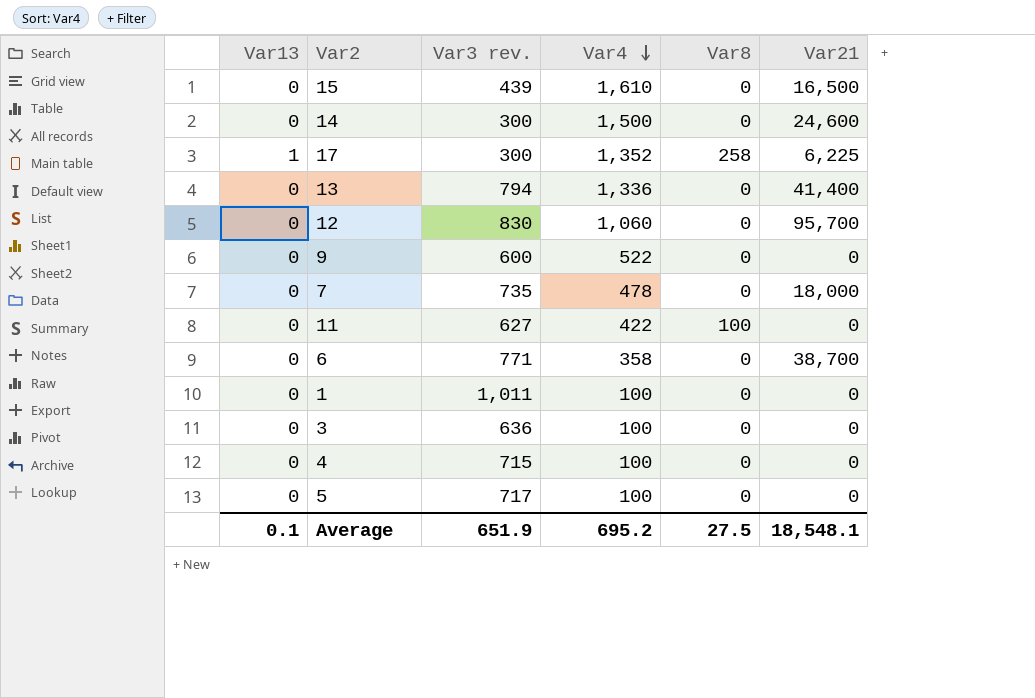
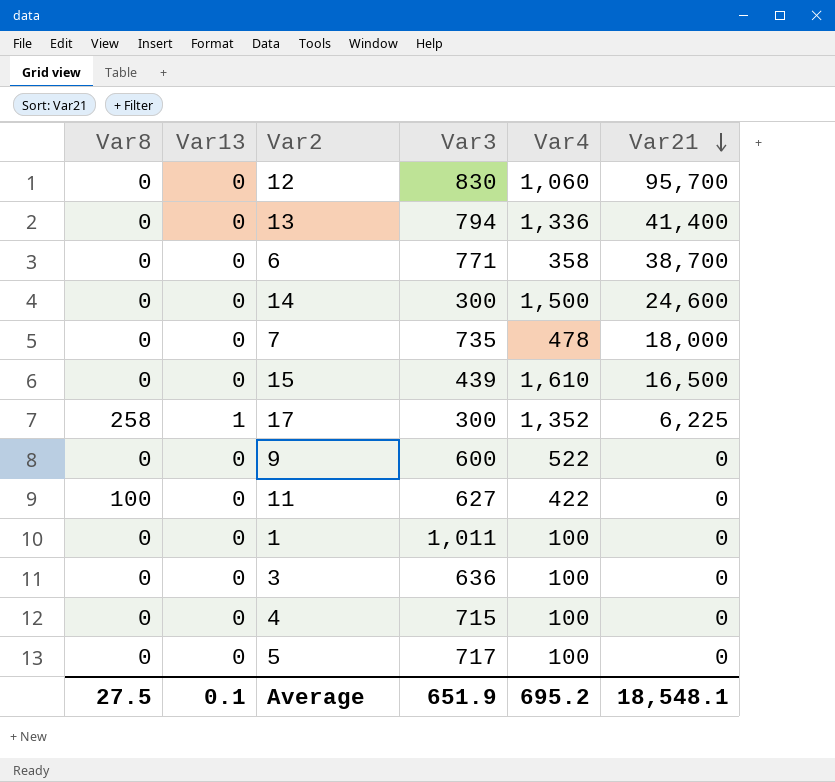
row order: Var4 descending -> Var21 descending
column Var8 | position: 5 -> 1
column name: Var3 rev. -> Var3

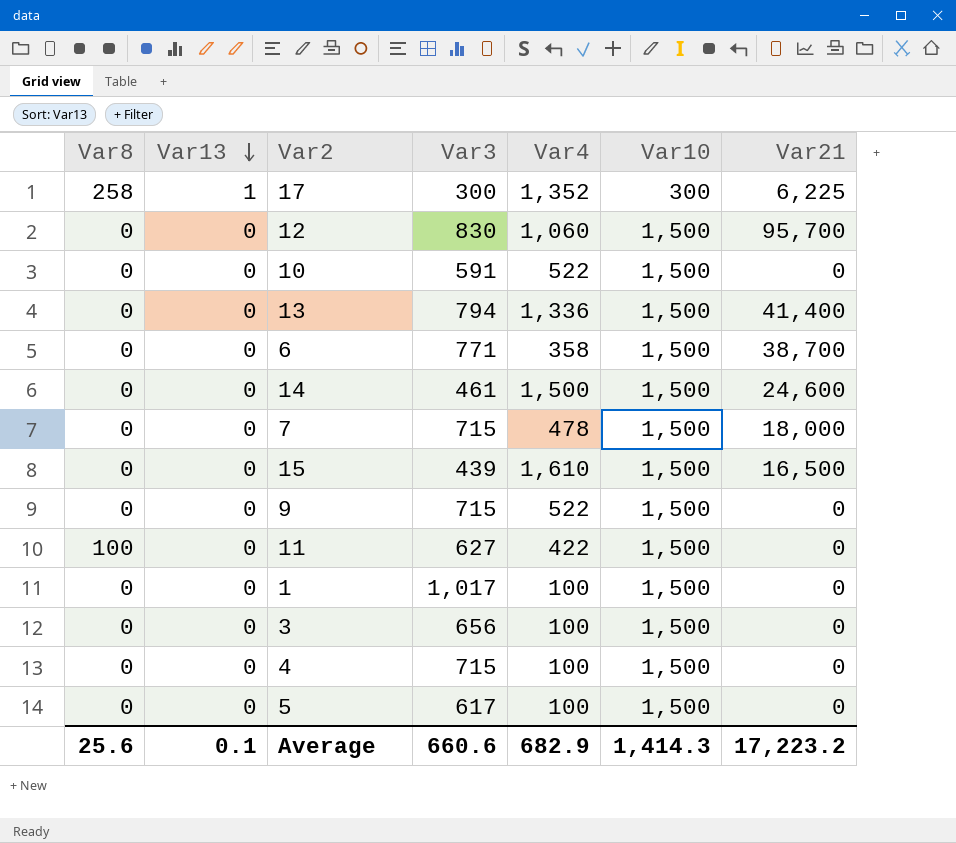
row order: Var21 descending -> Var13 descending
column Var10 | position: none -> 6
row 10: none -> 0 | 0 | 591 | 522 | 1,500 | 0
14 | Var3: 300 -> 461
7 | Var3: 735 -> 715
9 | Var3: 600 -> 715
1 | Var3: 1,011 -> 1,017
3 | Var3: 636 -> 656
5 | Var3: 717 -> 617
Average | Var8: 27.5 -> 25.6
Average | Var3: 651.9 -> 660.6
Average | Var4: 695.2 -> 682.9
Average | Var21: 18,548.1 -> 17,223.2

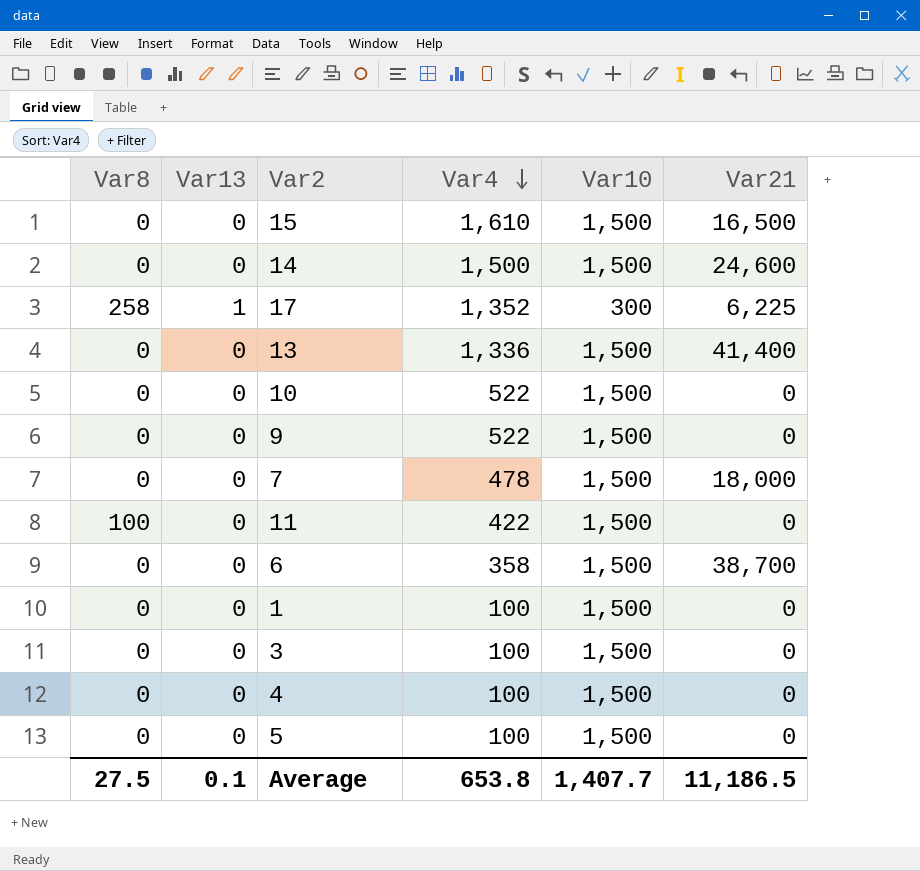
row order: Var13 descending -> Var4 descending
column Var3 | position: 4 -> none
row 12: 0 | 0 | 830 | 1,060 | 1,500 | 95,700 -> none
Average | Var8: 25.6 -> 27.5
Average | Var4: 682.9 -> 653.8
Average | Var10: 1,414.3 -> 1,407.7
Average | Var21: 17,223.2 -> 11,186.5

